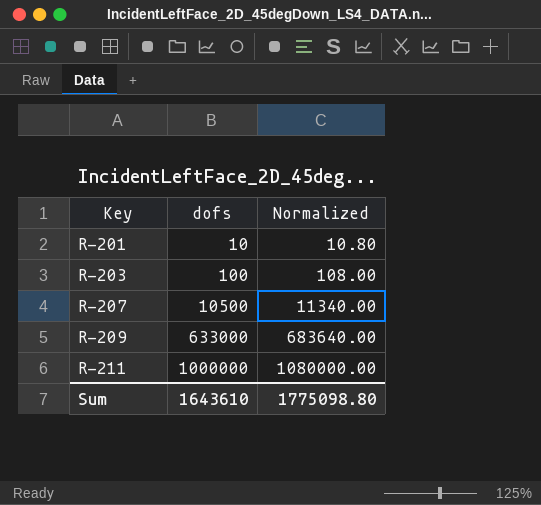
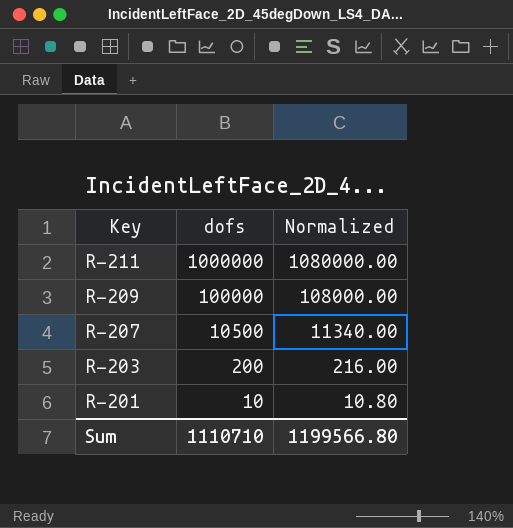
row order: Key ascending -> Key descending
R-209 | dofs: 633000 -> 100000
R-209 | Normalized: 683640.00 -> 108000.00
R-203 | dofs: 100 -> 200
R-203 | Normalized: 108.00 -> 216.00
Sum | dofs: 1643610 -> 1110710
Sum | Normalized: 1775098.80 -> 1199566.80

